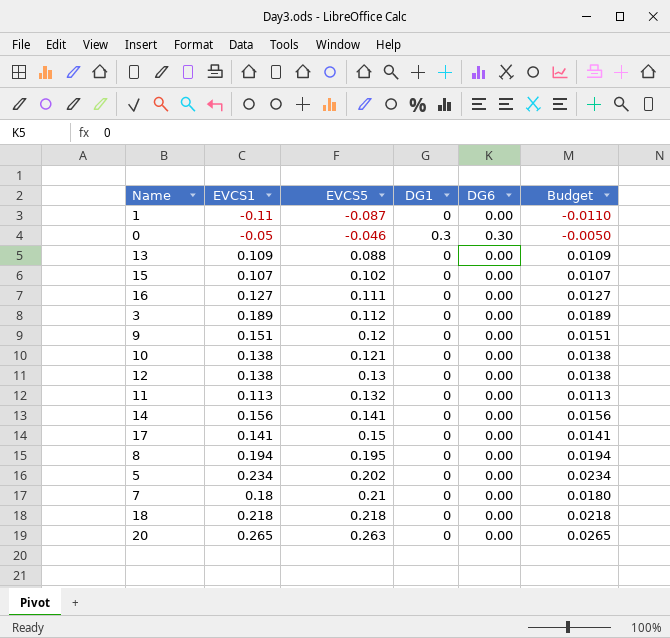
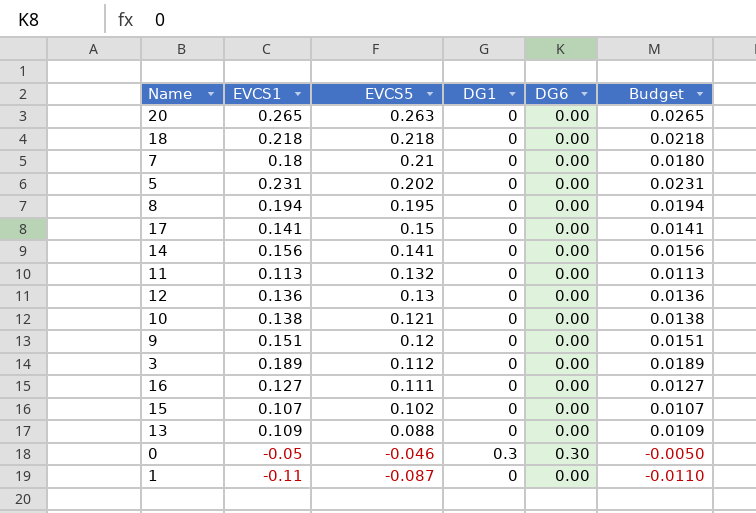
row order: EVCS5 ascending -> EVCS5 descending
5 | EVCS1: 0.234 -> 0.231
5 | Budget: 0.0234 -> 0.0231
12 | EVCS1: 0.138 -> 0.136
12 | Budget: 0.0138 -> 0.0136

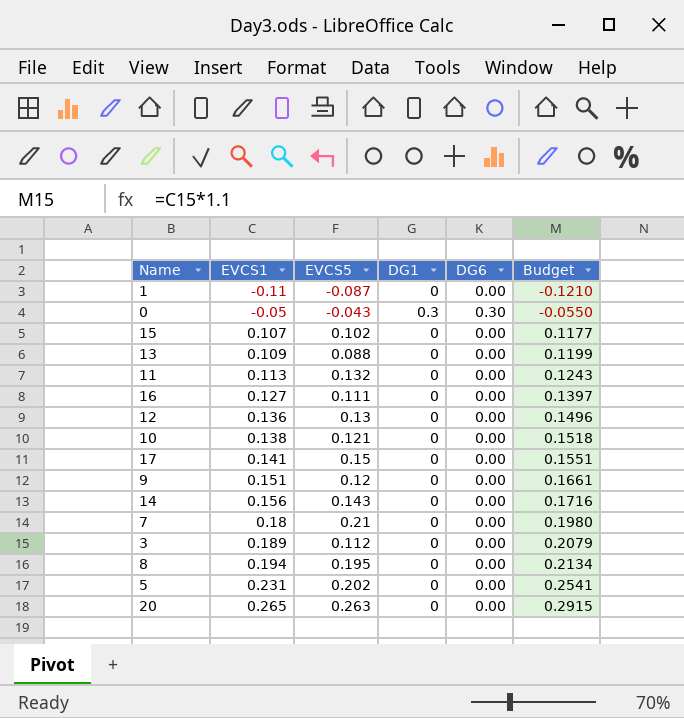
row order: EVCS5 descending -> EVCS1 ascending
column Budget | formula: [EVCS1] * 0.1 -> [EVCS1] * 1.1
row 18: 0.218 | 0.218 | 0 | 0.00 | 0.0218 -> none
0 | EVCS5: -0.046 -> -0.043
14 | EVCS5: 0.141 -> 0.143

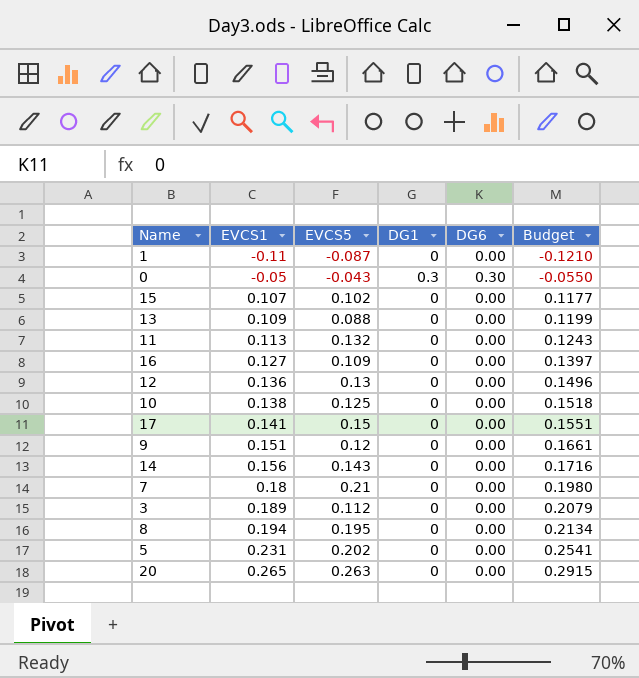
16 | EVCS5: 0.111 -> 0.109
10 | EVCS5: 0.121 -> 0.125

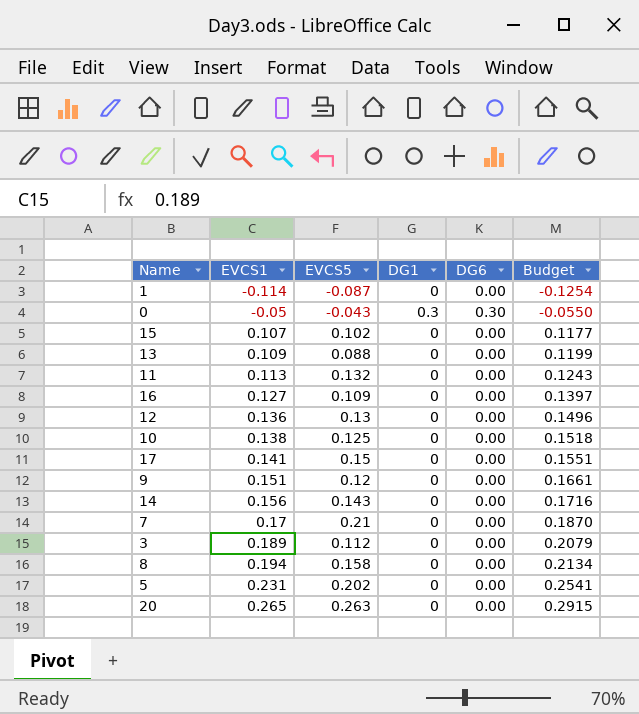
1 | EVCS1: -0.11 -> -0.114
1 | Budget: -0.1210 -> -0.1254
7 | EVCS1: 0.18 -> 0.17
7 | Budget: 0.1980 -> 0.1870
8 | EVCS5: 0.195 -> 0.158

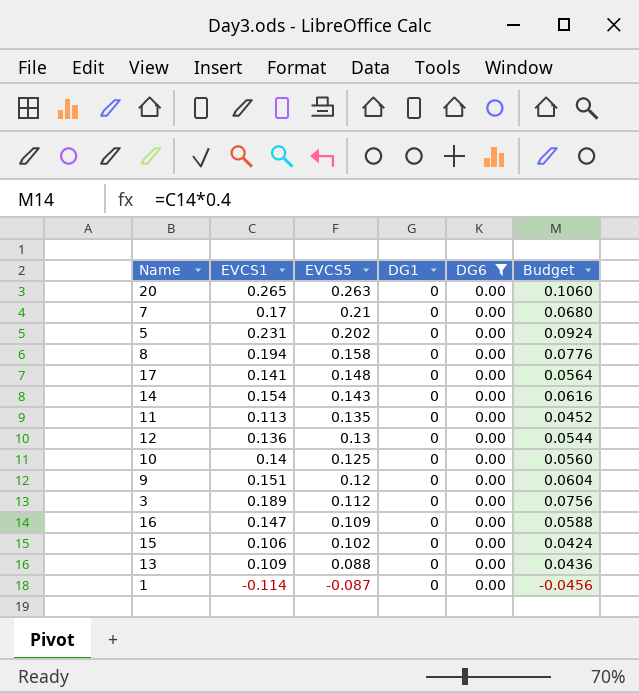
filter: none -> DG6 = 0.00
row order: EVCS1 ascending -> EVCS5 descending
column Budget | formula: [EVCS1] * 1.1 -> [EVCS1] * 0.4
17 | EVCS5: 0.15 -> 0.148
14 | EVCS1: 0.156 -> 0.154
11 | EVCS5: 0.132 -> 0.135
10 | EVCS1: 0.138 -> 0.14
16 | EVCS1: 0.127 -> 0.147
15 | EVCS1: 0.107 -> 0.106

